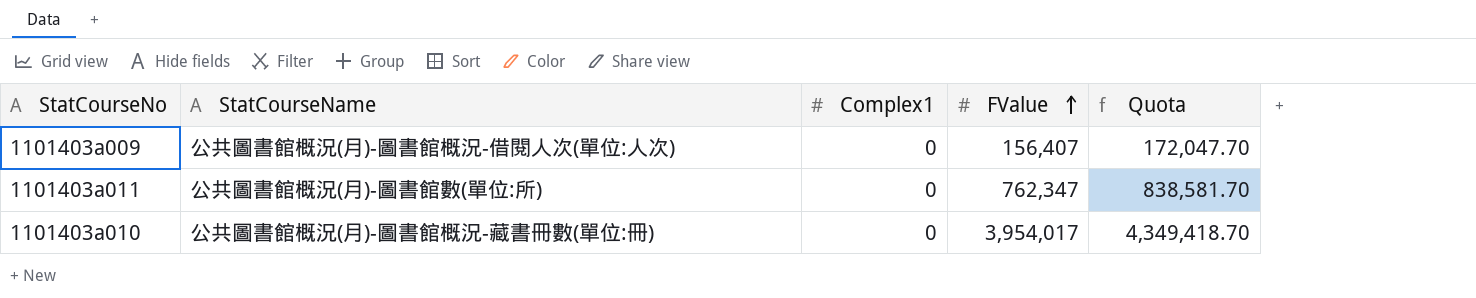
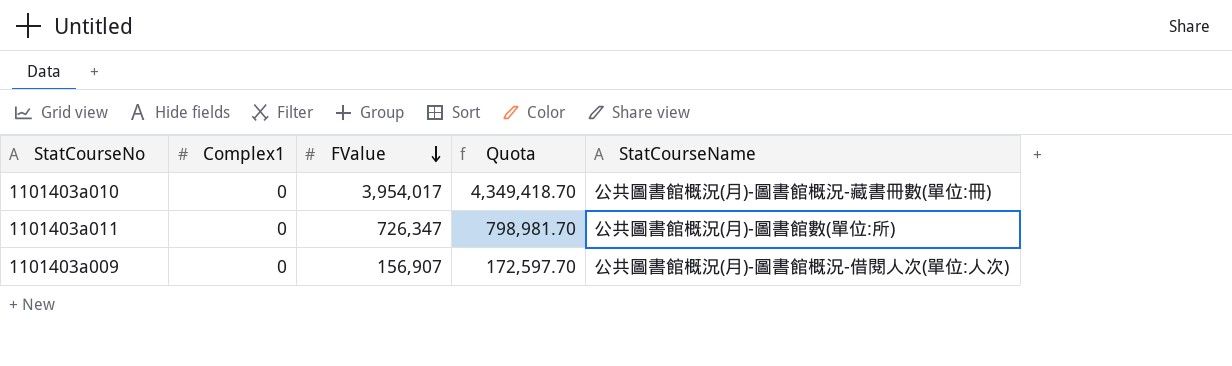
row order: FValue ascending -> FValue descending
column StatCourseName | position: 2 -> 5
1101403a011 | FValue: 762,347 -> 726,347
1101403a011 | Quota: 838,581.70 -> 798,981.70
1101403a009 | FValue: 156,407 -> 156,907
1101403a009 | Quota: 172,047.70 -> 172,597.70

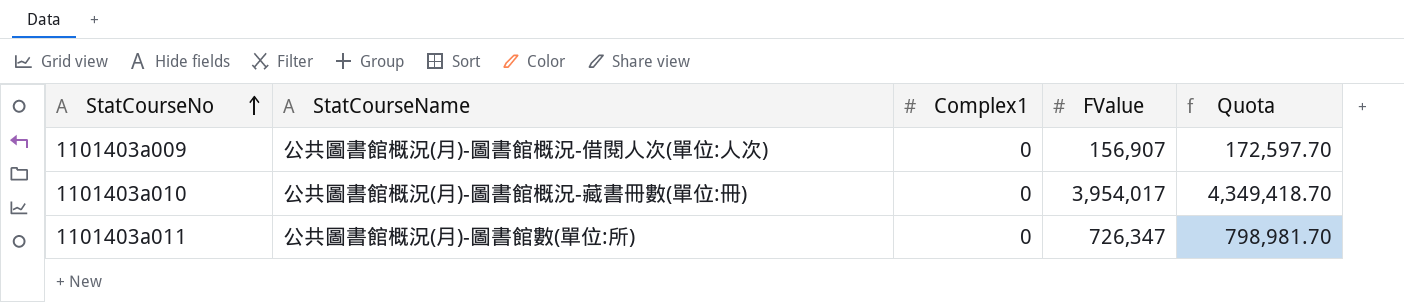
row order: FValue descending -> StatCourseNo ascending
column StatCourseName | position: 5 -> 2

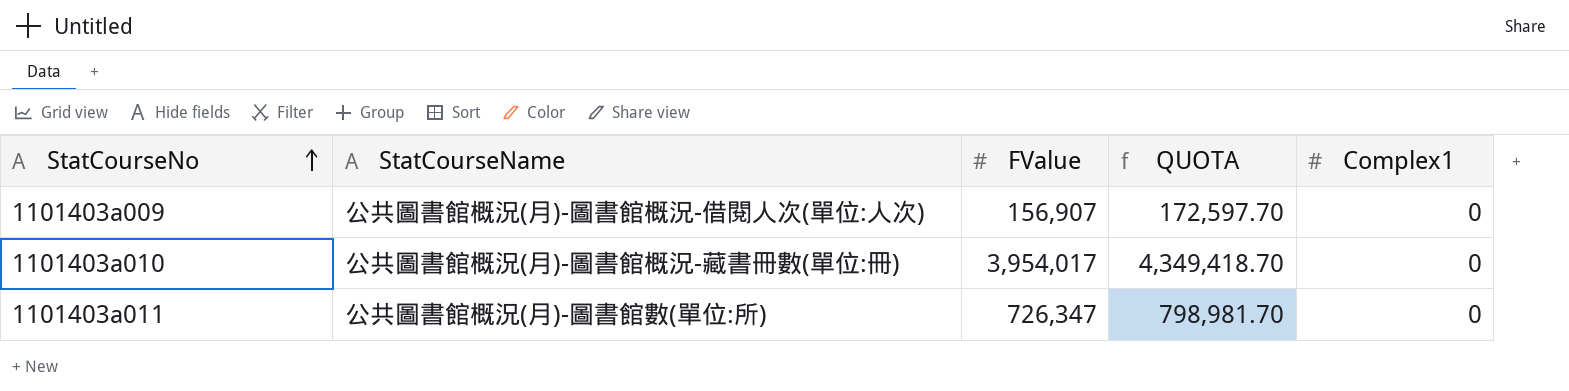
column name: Quota -> QUOTA
column Complex1 | position: 3 -> 5

